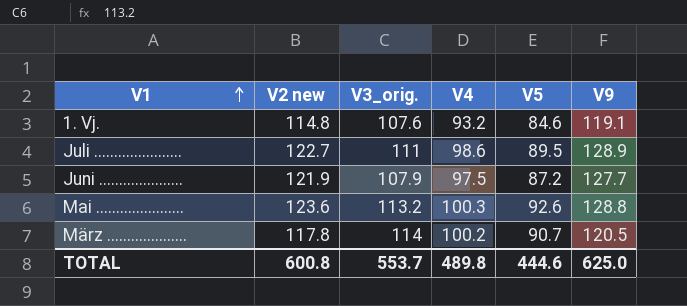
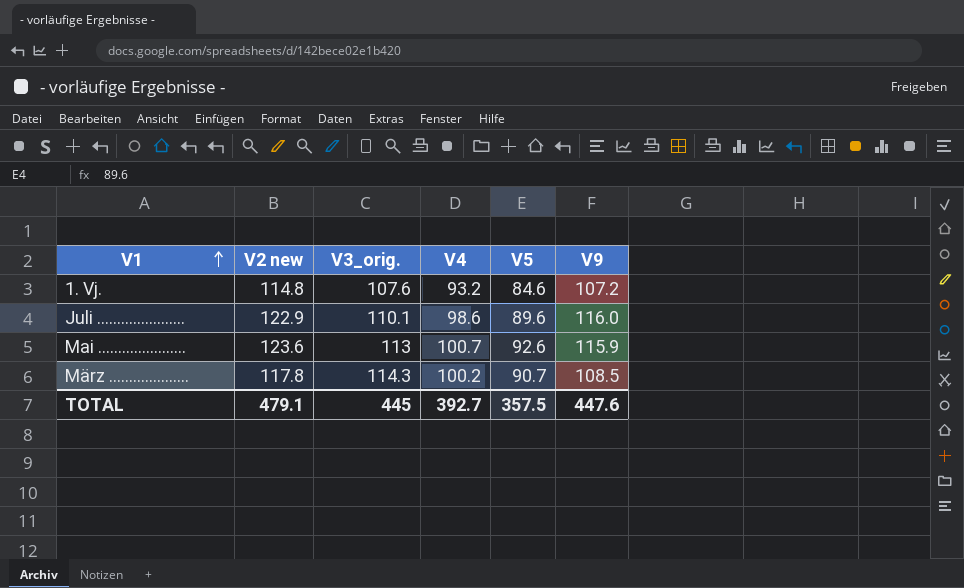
row Juni .....................: 121.9 | 107.9 | 97.5 | 87.2 | 127.7 -> none
1. Vj. | V9: 119.1 -> 107.2
Juli ...................... | V2 new: 122.7 -> 122.9
Juli ...................... | V3_orig.: 111 -> 110.1
Juli ...................... | V5: 89.5 -> 89.6
Juli ...................... | V9: 128.9 -> 116.0
Mai ...................... | V3_orig.: 113.2 -> 113
Mai ...................... | V4: 100.3 -> 100.7
Mai ...................... | V9: 128.8 -> 115.9
März .................... | V3_orig.: 114 -> 114.3
März .................... | V9: 120.5 -> 108.5
TOTAL | V2 new: 600.8 -> 479.1
TOTAL | V3_orig.: 553.7 -> 445
TOTAL | V4: 489.8 -> 392.7
TOTAL | V5: 444.6 -> 357.5
TOTAL | V9: 625.0 -> 447.6

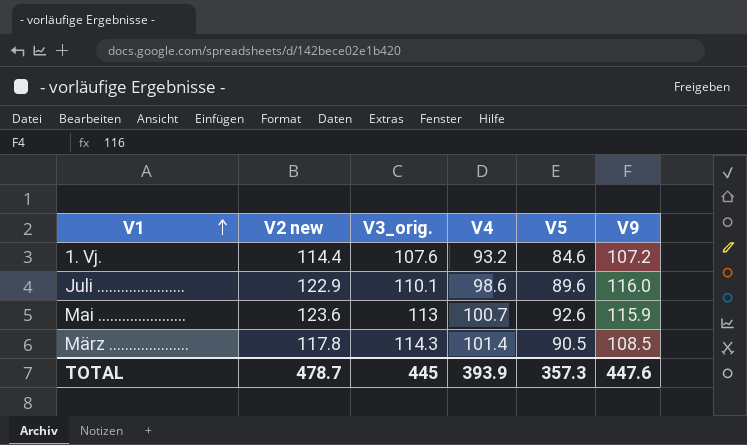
1. Vj. | V2 new: 114.8 -> 114.4
März .................... | V4: 100.2 -> 101.4
März .................... | V5: 90.7 -> 90.5
TOTAL | V2 new: 479.1 -> 478.7
TOTAL | V4: 392.7 -> 393.9
TOTAL | V5: 357.5 -> 357.3

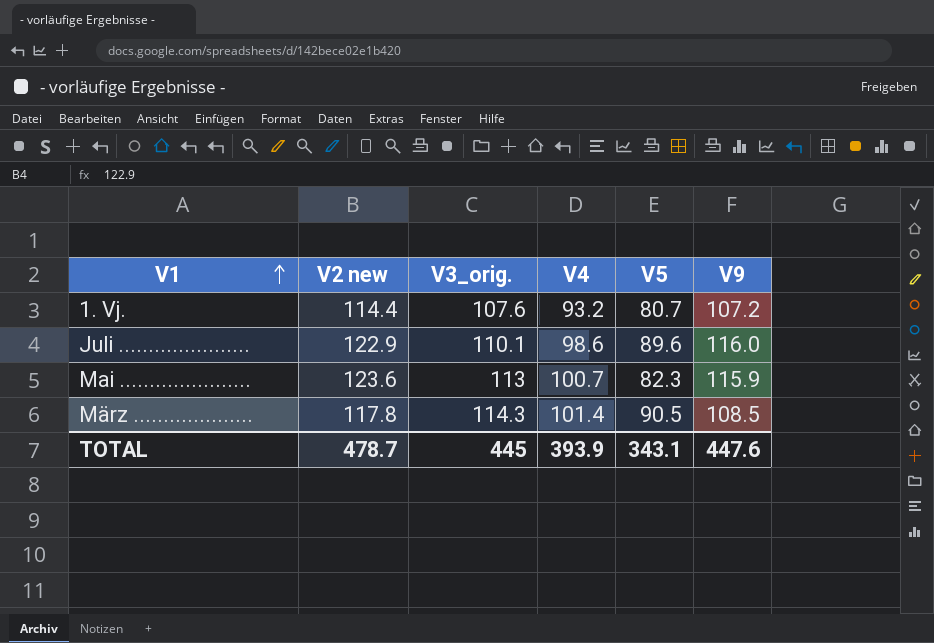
1. Vj. | V5: 84.6 -> 80.7
Mai ...................... | V5: 92.6 -> 82.3
TOTAL | V5: 357.3 -> 343.1

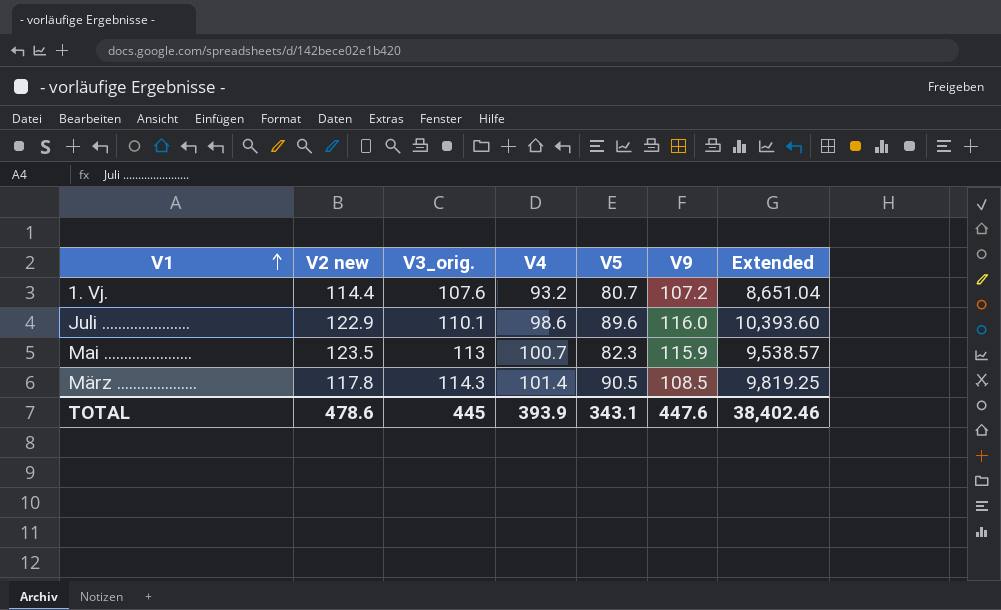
column Extended | formula: none -> [V5] * [V9]
Mai ...................... | V2 new: 123.6 -> 123.5
TOTAL | V2 new: 478.7 -> 478.6

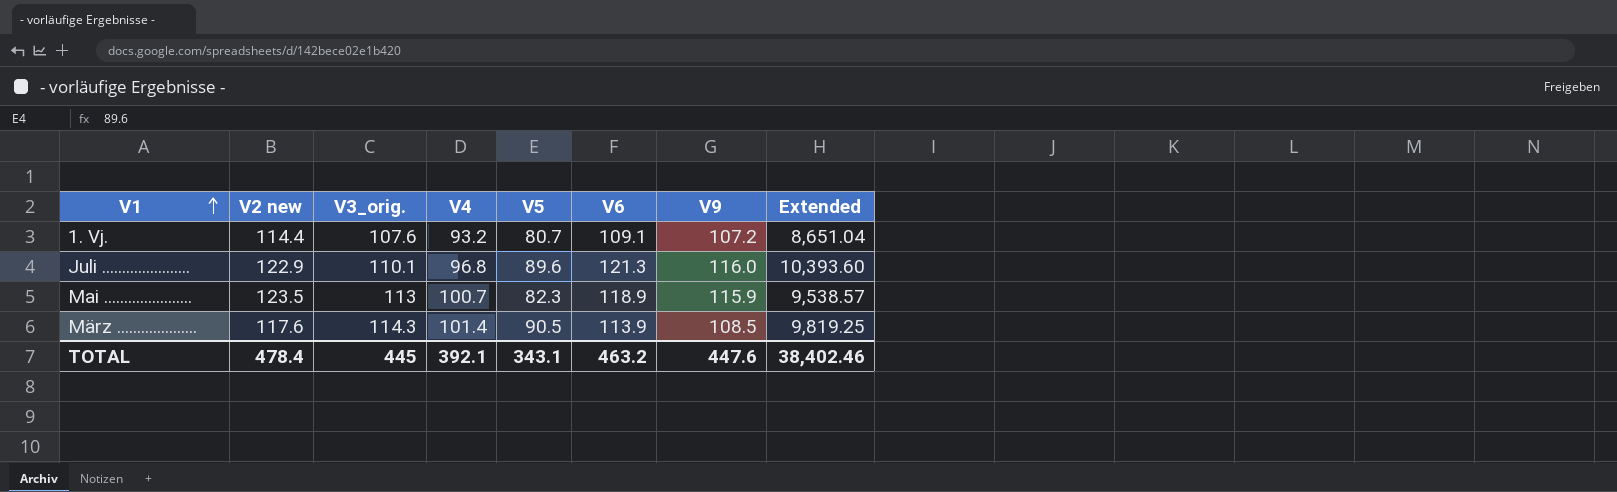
column V6 | position: none -> 6
Juli ...................... | V4: 98.6 -> 96.8
März .................... | V2 new: 117.8 -> 117.6
TOTAL | V2 new: 478.6 -> 478.4
TOTAL | V4: 393.9 -> 392.1

